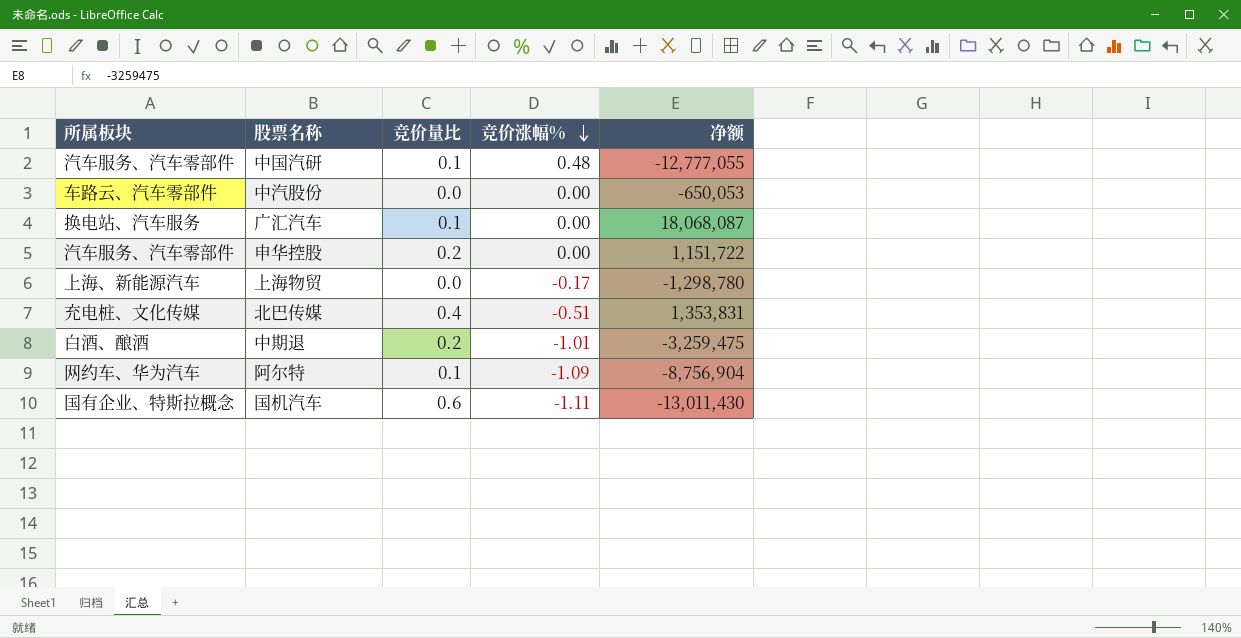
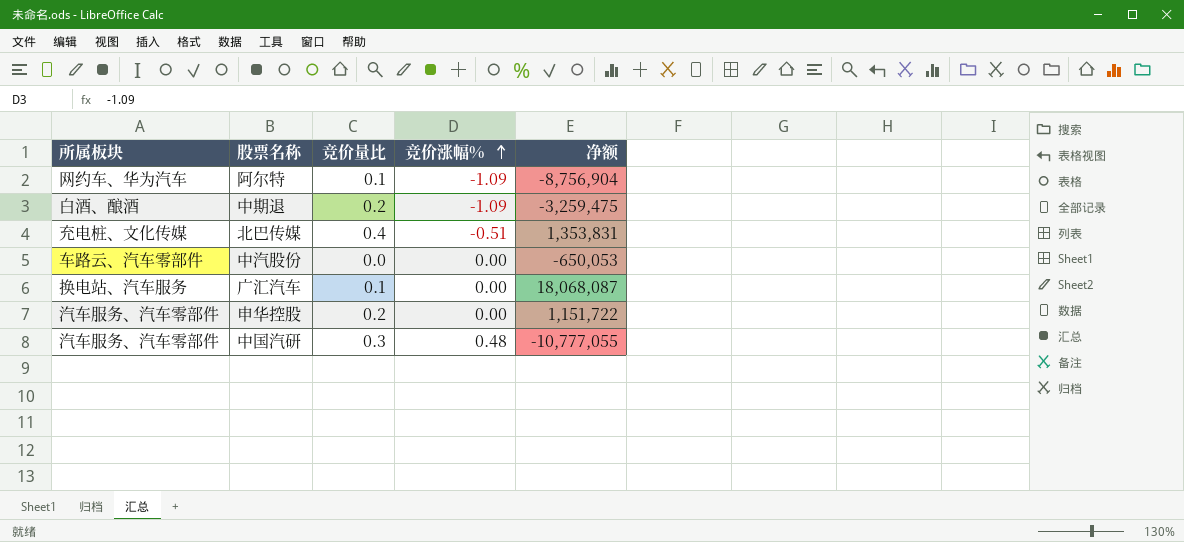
row order: 竞价涨幅% descending -> 竞价涨幅% ascending
row 上海物贸: 上海、新能源汽车 | 0.0 | -0.17 | -1,298,780 -> none
row 国机汽车: 国有企业、特斯拉概念 | 0.6 | -1.11 | -13,011,430 -> none
中期退 | 竞价涨幅%: -1.01 -> -1.09
中国汽研 | 竞价量比: 0.1 -> 0.3
中国汽研 | 净额: -12,777,055 -> -10,777,055

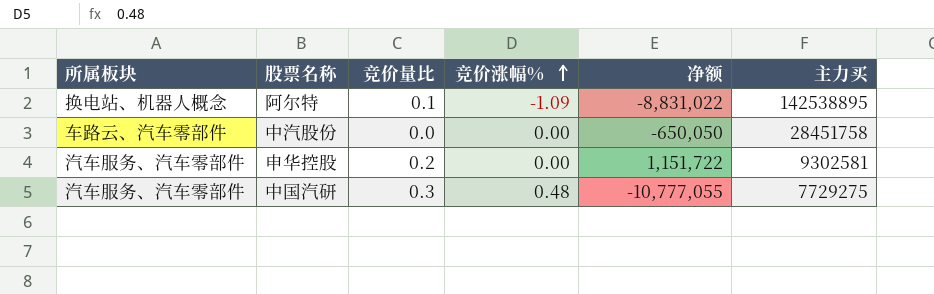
column 主力买 | position: none -> 6
row 中期退: 白酒、酿酒 | 0.2 | -1.09 | -3,259,475 -> none
row 北巴传媒: 充电桩、文化传媒 | 0.4 | -0.51 | 1,353,831 -> none
row 广汇汽车: 换电站、汽车服务 | 0.1 | 0.00 | 18,068,087 -> none
阿尔特 | 所属板块: 网约车、华为汽车 -> 换电站、机器人概念
阿尔特 | 净额: -8,756,904 -> -8,831,022
中汽股份 | 净额: -650,053 -> -650,050

